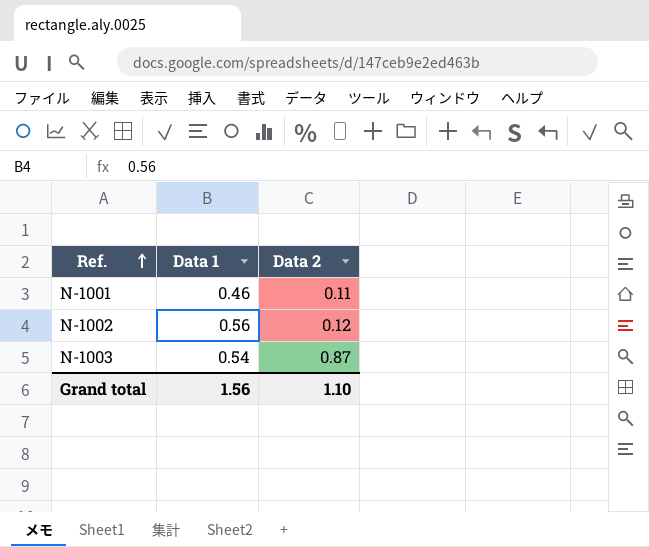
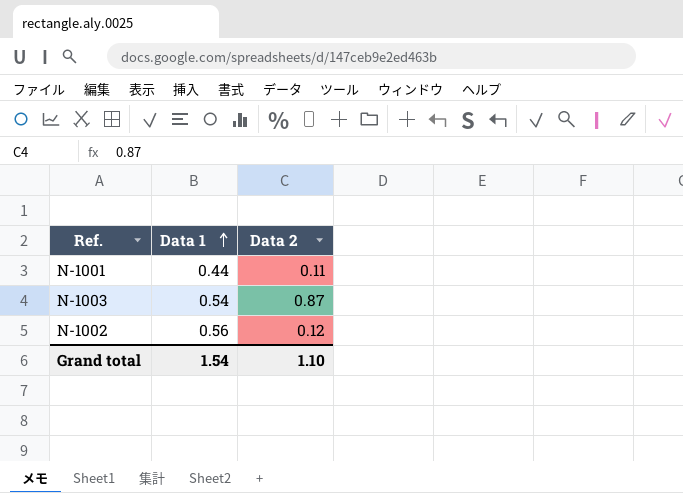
row order: Ref. ascending -> Data 1 ascending
N-1001 | Data 1: 0.46 -> 0.44
Grand total | Data 1: 1.56 -> 1.54

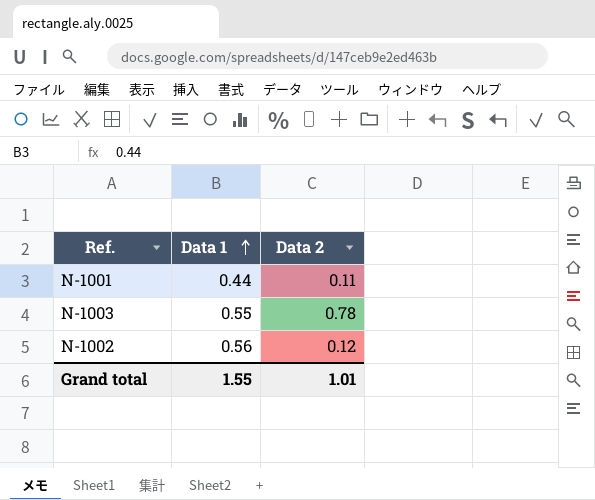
N-1003 | Data 1: 0.54 -> 0.55
N-1003 | Data 2: 0.87 -> 0.78
Grand total | Data 1: 1.54 -> 1.55
Grand total | Data 2: 1.10 -> 1.01

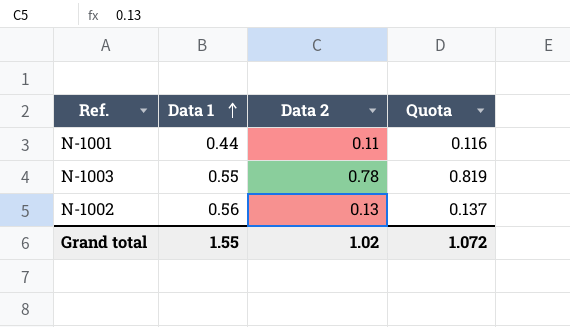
column Quota | formula: none -> [Data 2] * 1.05
N-1002 | Data 2: 0.12 -> 0.13
Grand total | Data 2: 1.01 -> 1.02

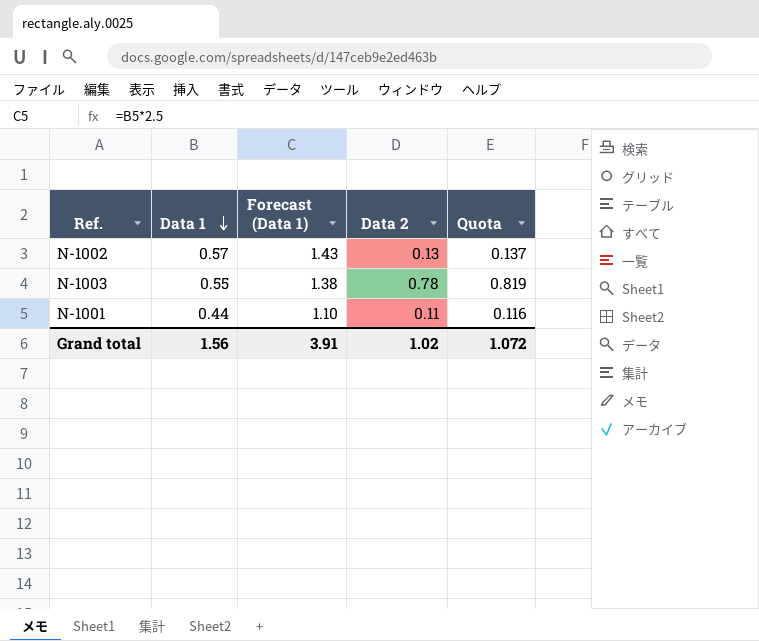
row order: Data 1 ascending -> Data 1 descending
column Forecast (Data 1) | formula: none -> [Data 1] * 2.5
N-1002 | Data 1: 0.56 -> 0.57
Grand total | Data 1: 1.55 -> 1.56

